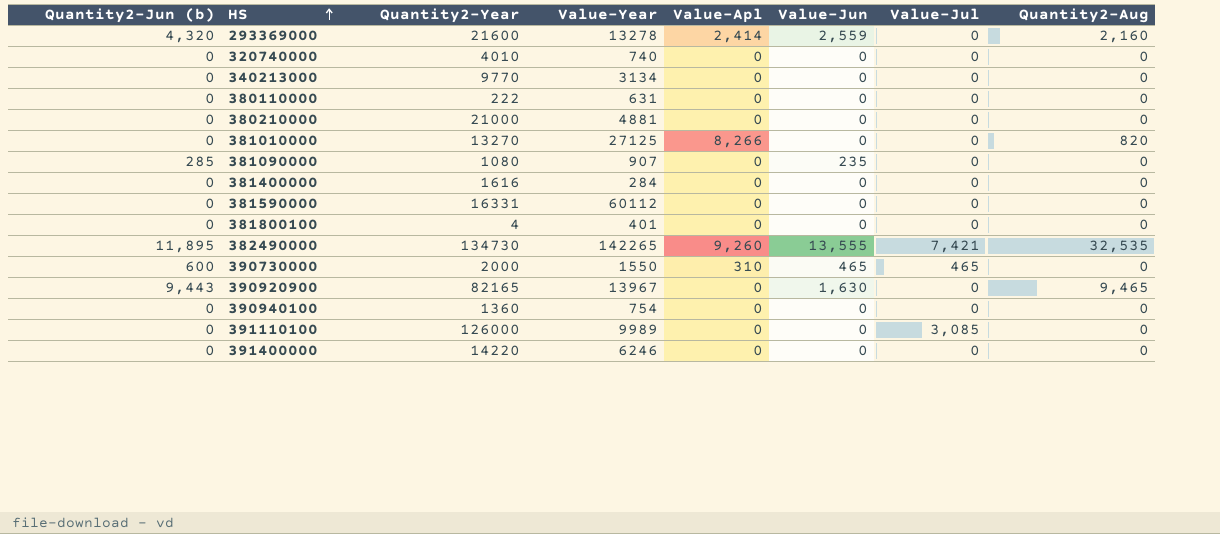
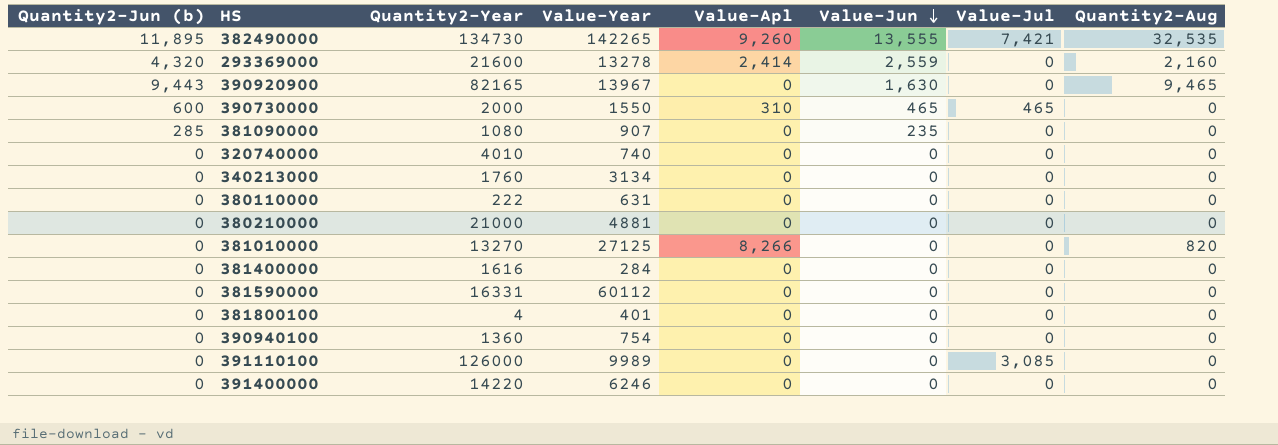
row order: HS ascending -> Value-Jun descending
340213000 | Quantity2-Year: 9770 -> 1760

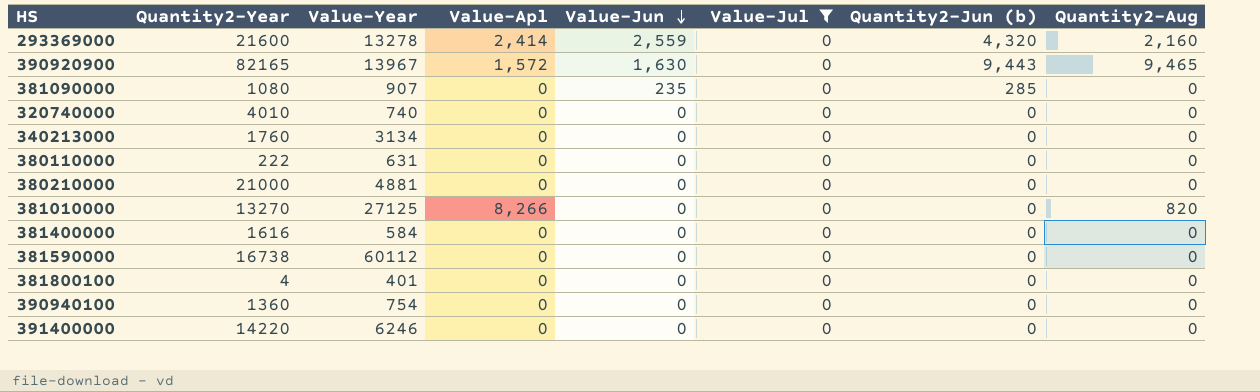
filter: none -> Value-Jul = 0
column Quantity2-Jun (b) | position: 1 -> 7
390920900 | Value-Apl: 0 -> 1,572
381400000 | Value-Year: 284 -> 584
381590000 | Quantity2-Year: 16331 -> 16738

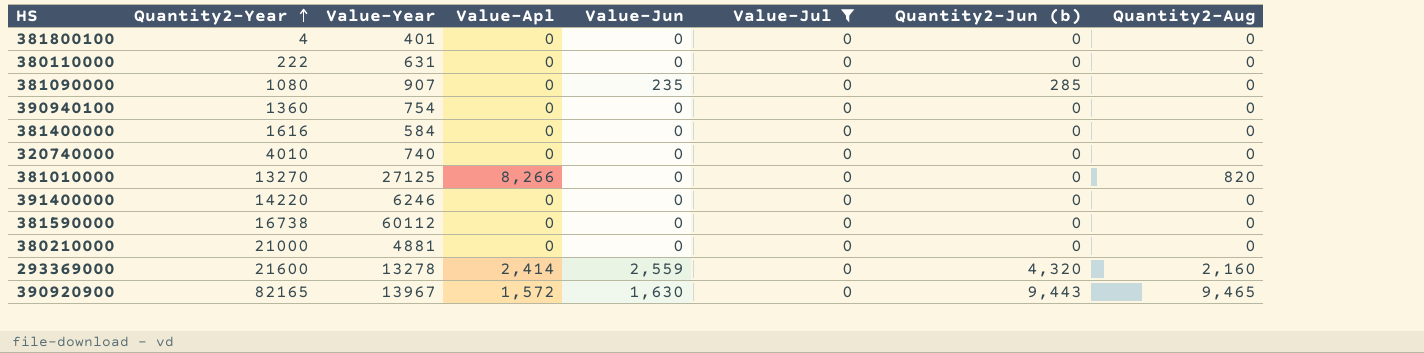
row order: Value-Jun descending -> Quantity2-Year ascending
row 340213000: 1760 | 3134 | 0 | 0 | 0 | 0 | 0 -> none

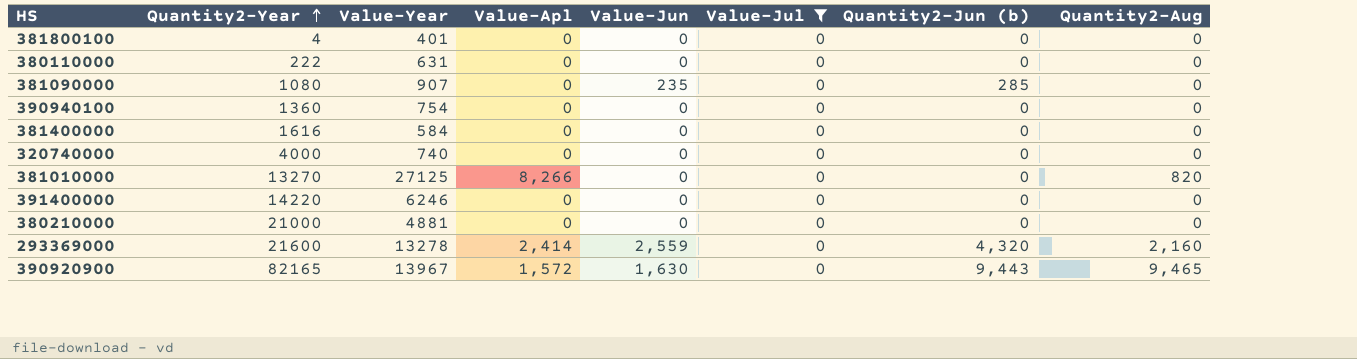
row 381590000: 16738 | 60112 | 0 | 0 | 0 | 0 | 0 -> none
320740000 | Quantity2-Year: 4010 -> 4000

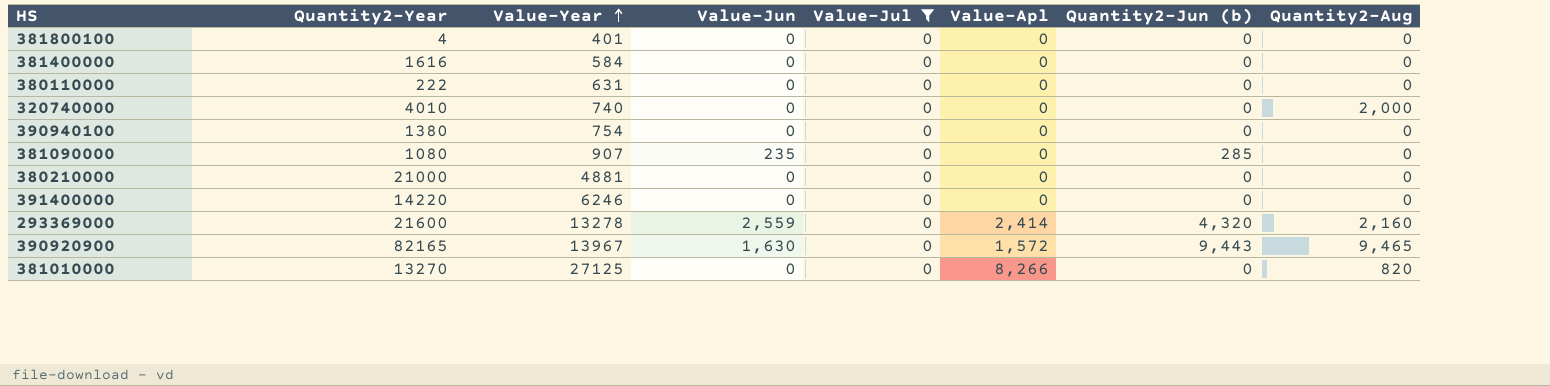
row order: Quantity2-Year ascending -> Value-Year ascending
column Value-Apl | position: 4 -> 6
320740000 | Quantity2-Year: 4000 -> 4010
320740000 | Quantity2-Aug: 0 -> 2,000
390940100 | Quantity2-Year: 1360 -> 1380

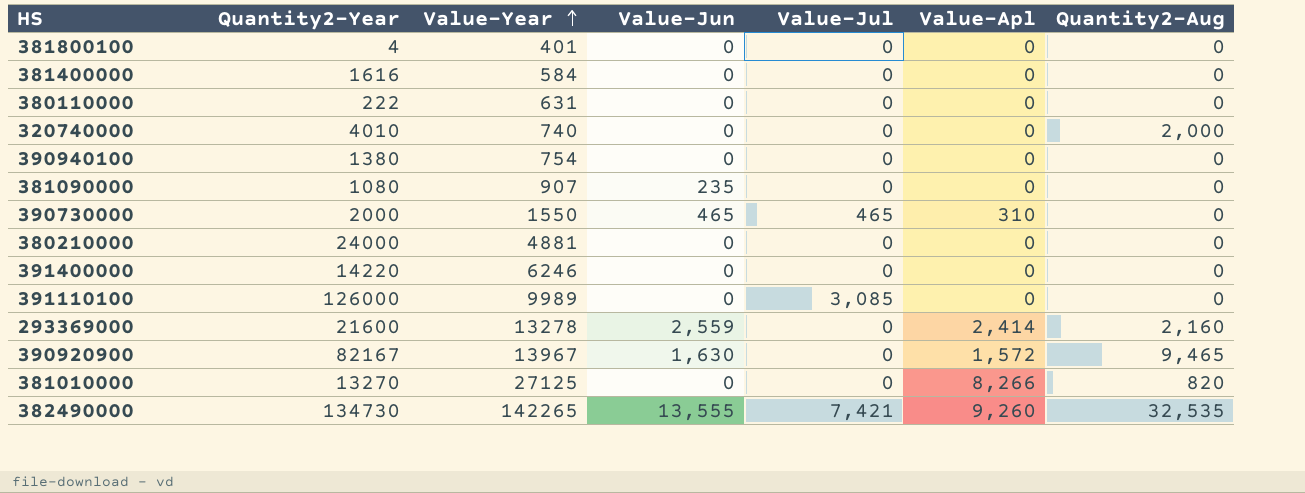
filter: Value-Jul = 0 -> none
column Quantity2-Jun (b) | position: 7 -> none
380210000 | Quantity2-Year: 21000 -> 24000
390920900 | Quantity2-Year: 82165 -> 82167

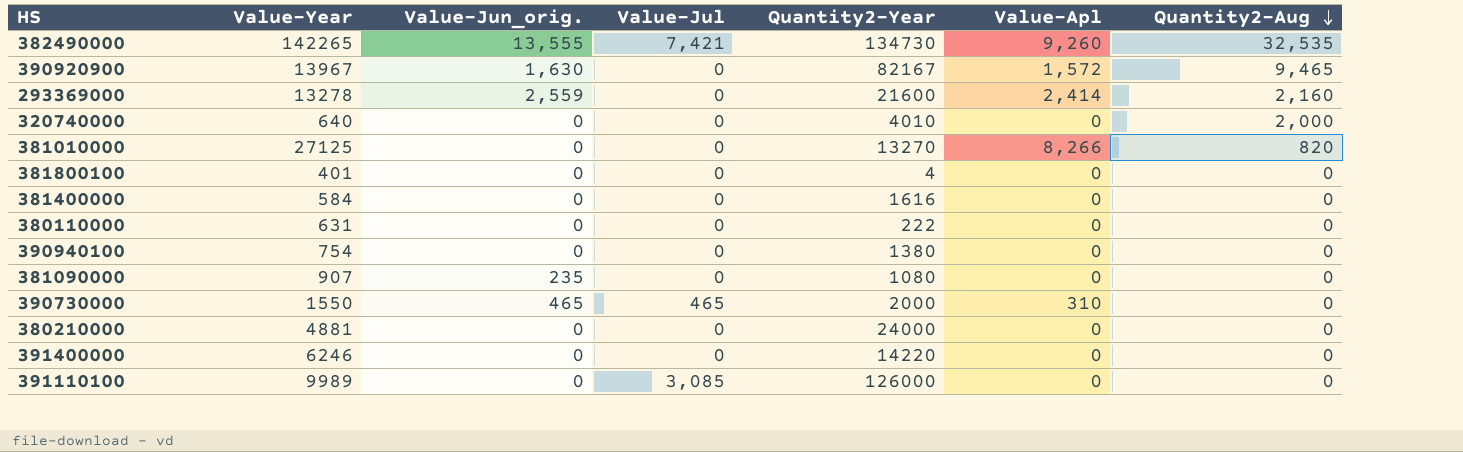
row order: Value-Year ascending -> Quantity2-Aug descending
column name: Value-Jun -> Value-Jun_orig.
column Quantity2-Year | position: 2 -> 5
320740000 | Value-Year: 740 -> 640

